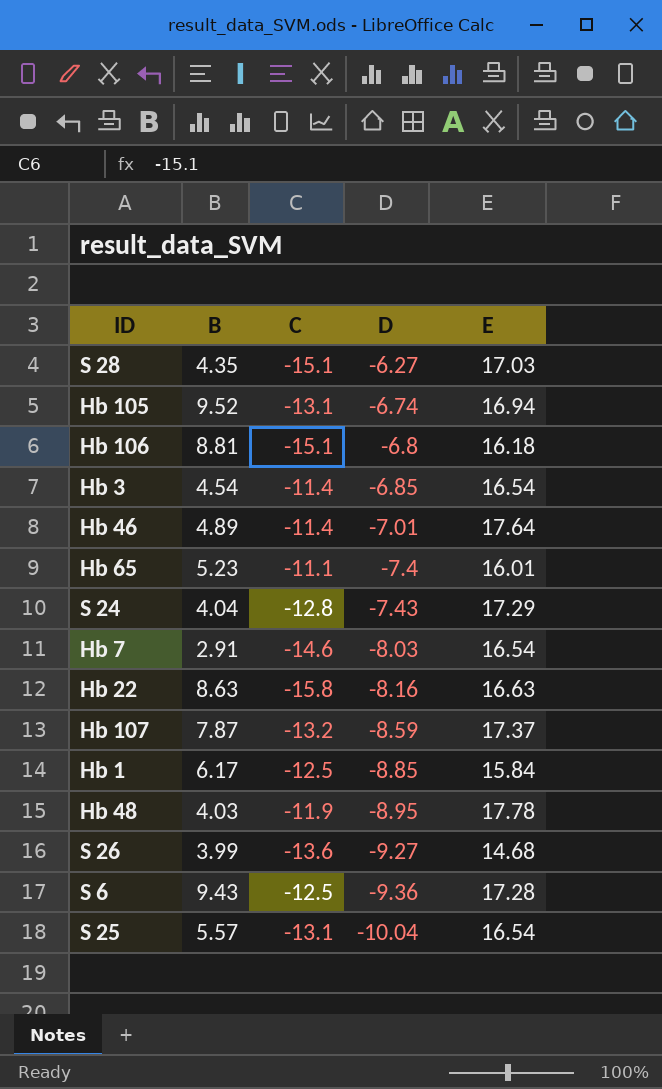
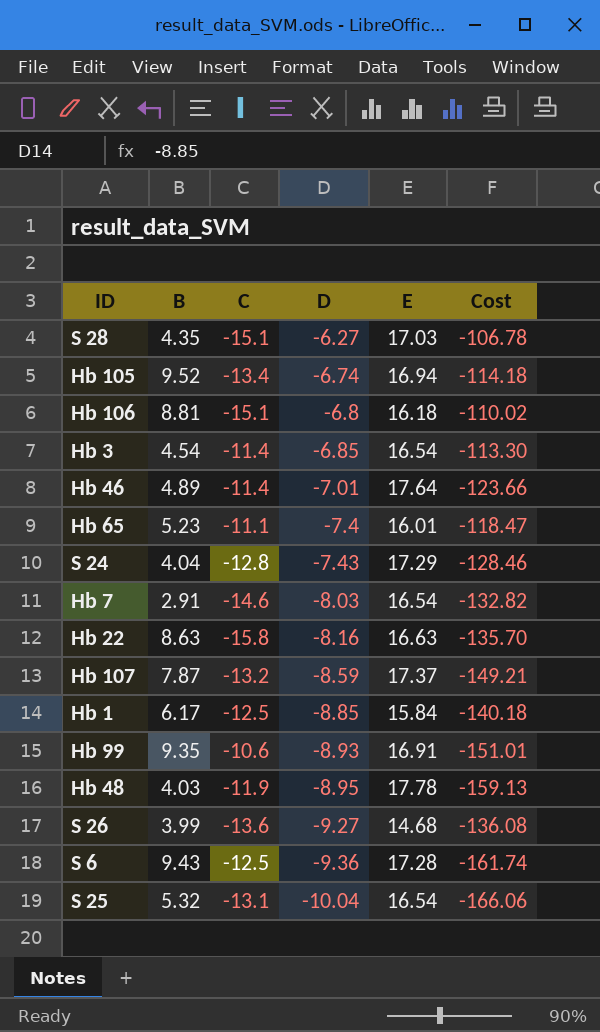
column Cost | formula: none -> [D] * [E]
Hb 105 | C: -13.1 -> -13.4
row Hb 99: none -> 9.35 | -10.6 | -8.93 | 16.91 | -151.01
S 25 | B: 5.57 -> 5.32

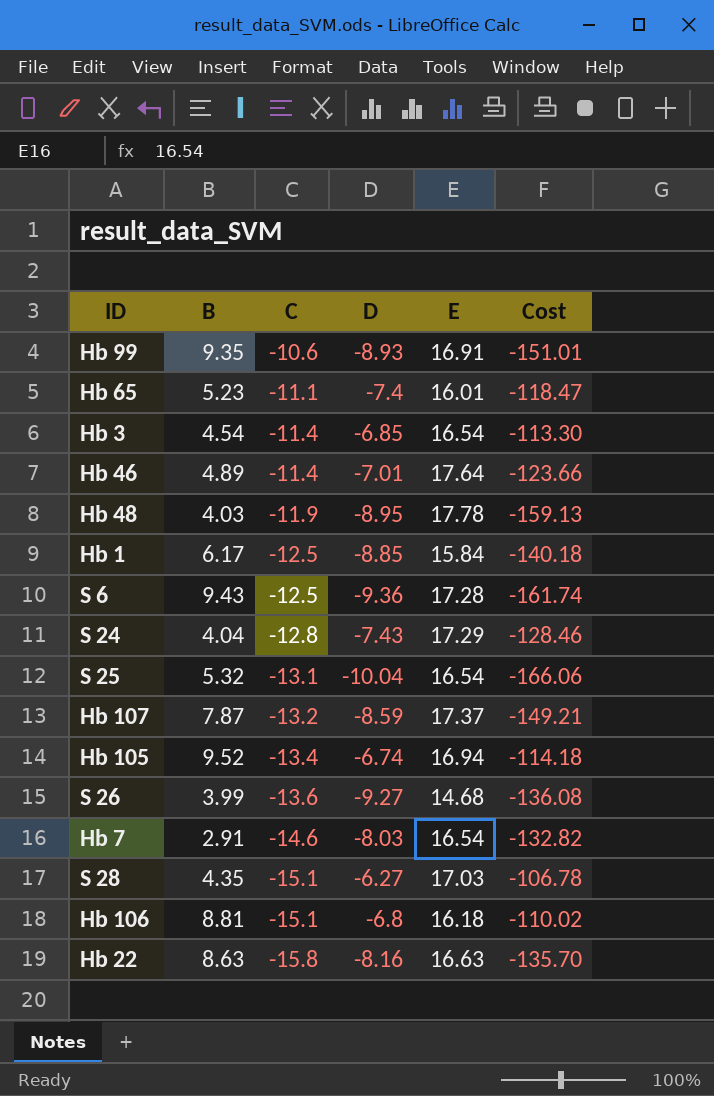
row order: D descending -> C descending

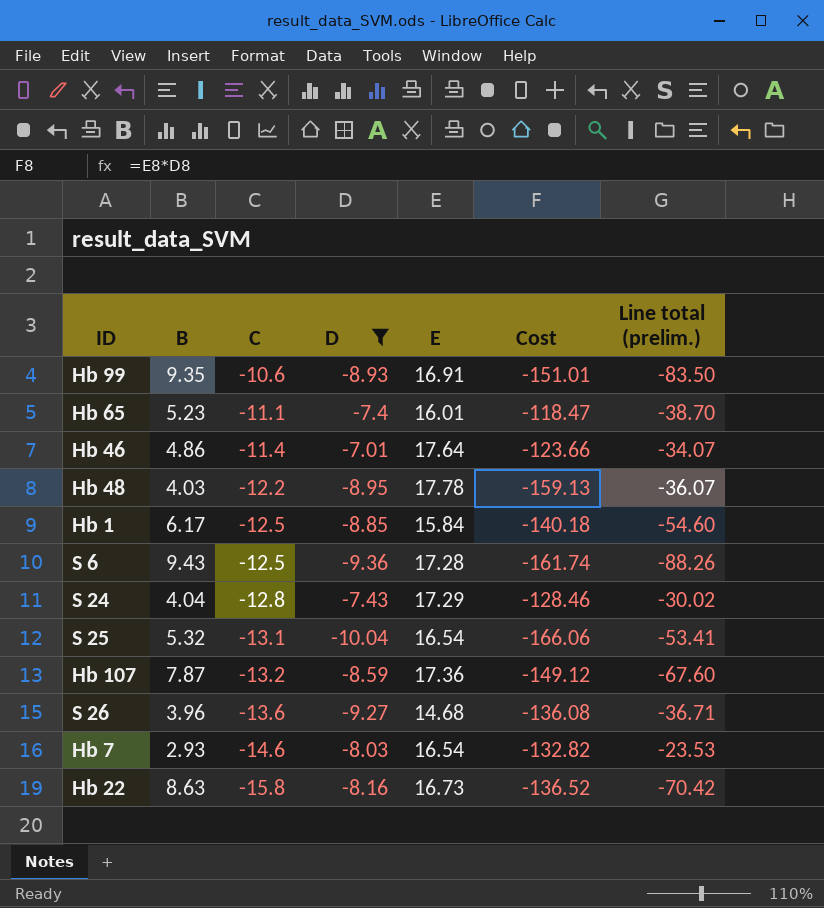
filter: none -> D <= -7.01
column Line total (prelim.) | formula: none -> [B] * [D]
Hb 46 | B: 4.89 -> 4.86
Hb 48 | C: -11.9 -> -12.2
Hb 107 | E: 17.37 -> 17.36
Hb 107 | Cost: -149.21 -> -149.12
S 26 | B: 3.99 -> 3.96
Hb 7 | B: 2.91 -> 2.93
Hb 22 | E: 16.63 -> 16.73
Hb 22 | Cost: -135.70 -> -136.52

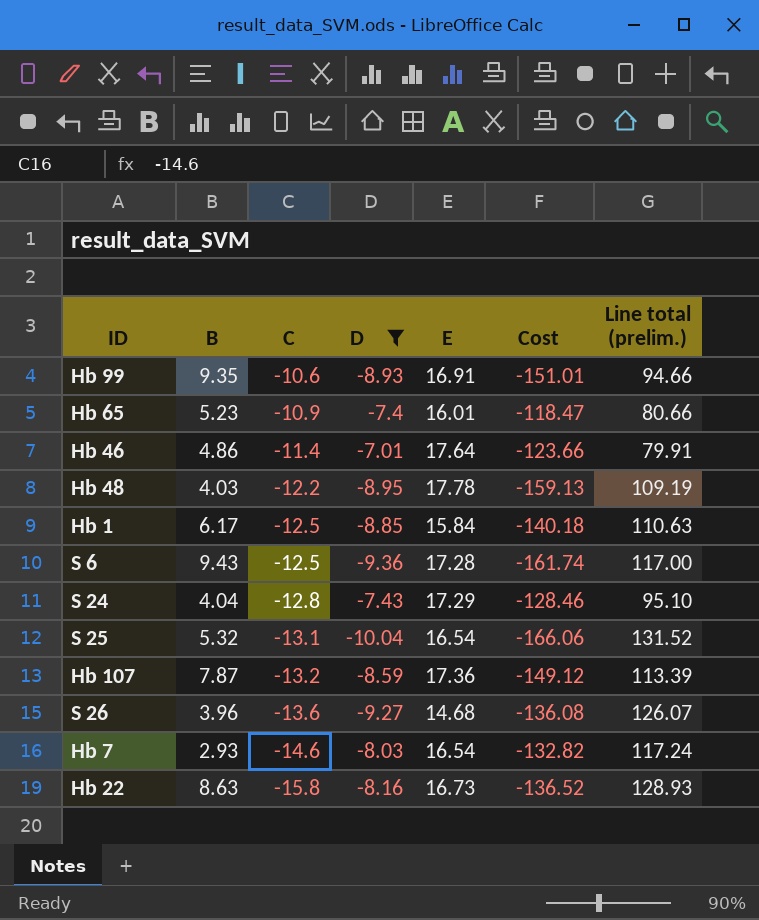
column Line total (prelim.) | formula: [B] * [D] -> [C] * [D]
Hb 65 | C: -11.1 -> -10.9

